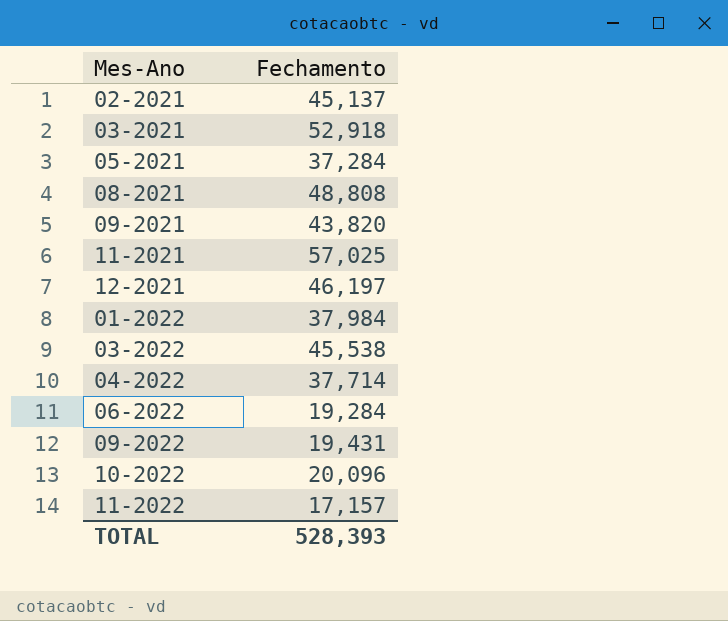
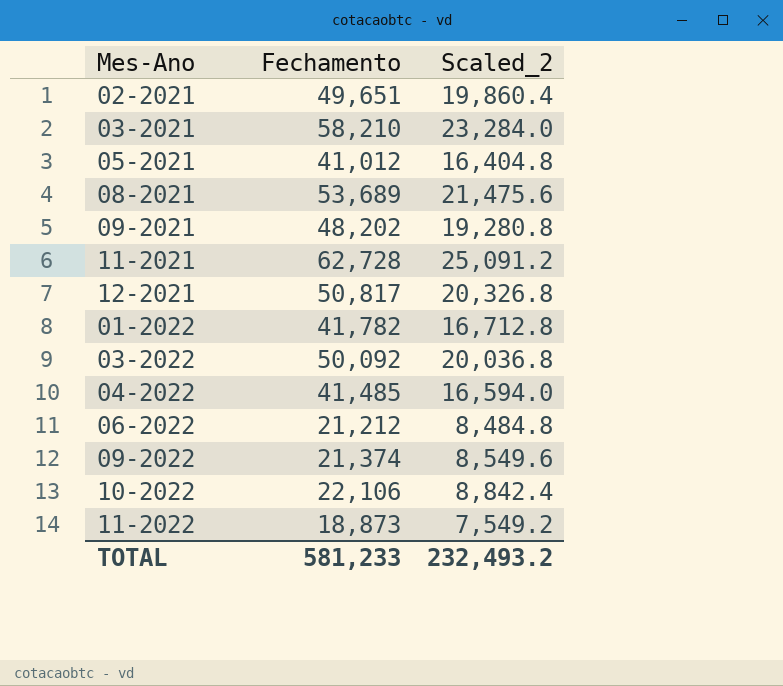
column Scaled_2 | formula: none -> [Fechamento] * 0.4
02-2021 | Fechamento: 45,137 -> 49,651
03-2021 | Fechamento: 52,918 -> 58,210
05-2021 | Fechamento: 37,284 -> 41,012
08-2021 | Fechamento: 48,808 -> 53,689
09-2021 | Fechamento: 43,820 -> 48,202
11-2021 | Fechamento: 57,025 -> 62,728
12-2021 | Fechamento: 46,197 -> 50,817
01-2022 | Fechamento: 37,984 -> 41,782
03-2022 | Fechamento: 45,538 -> 50,092
04-2022 | Fechamento: 37,714 -> 41,485
06-2022 | Fechamento: 19,284 -> 21,212
09-2022 | Fechamento: 19,431 -> 21,374
10-2022 | Fechamento: 20,096 -> 22,106
11-2022 | Fechamento: 17,157 -> 18,873
TOTAL | Fechamento: 528,393 -> 581,233

